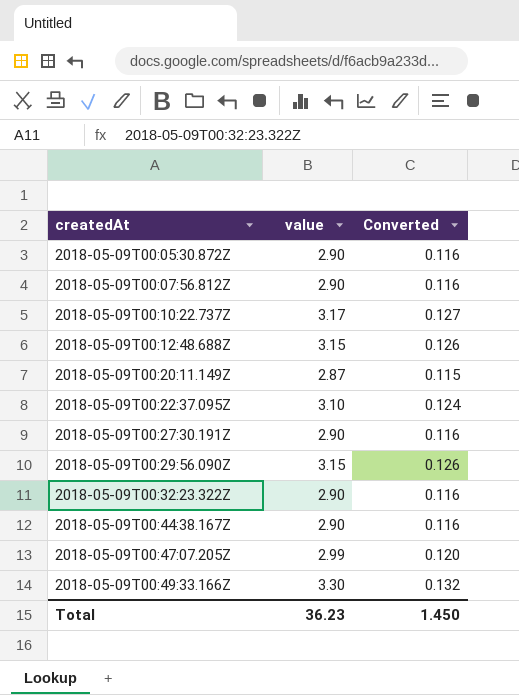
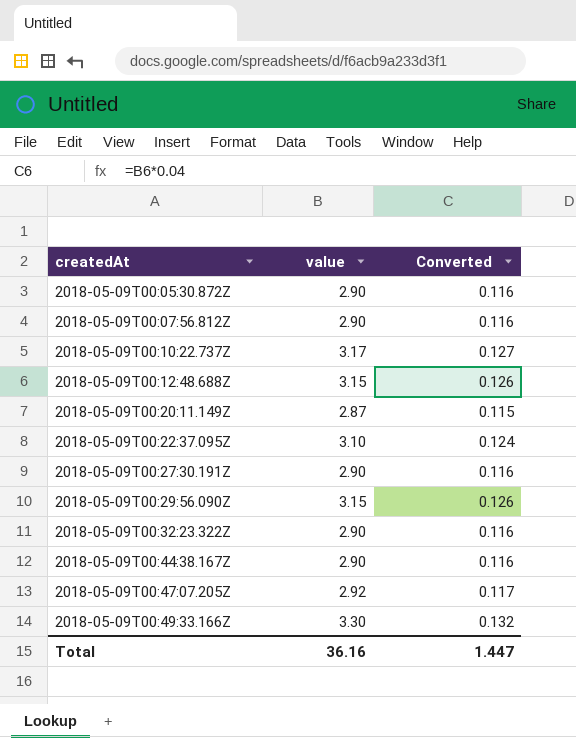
2018-05-09T00:47:07.205Z | value: 2.99 -> 2.92
2018-05-09T00:47:07.205Z | Converted: 0.120 -> 0.117
Total | value: 36.23 -> 36.16
Total | Converted: 1.450 -> 1.447

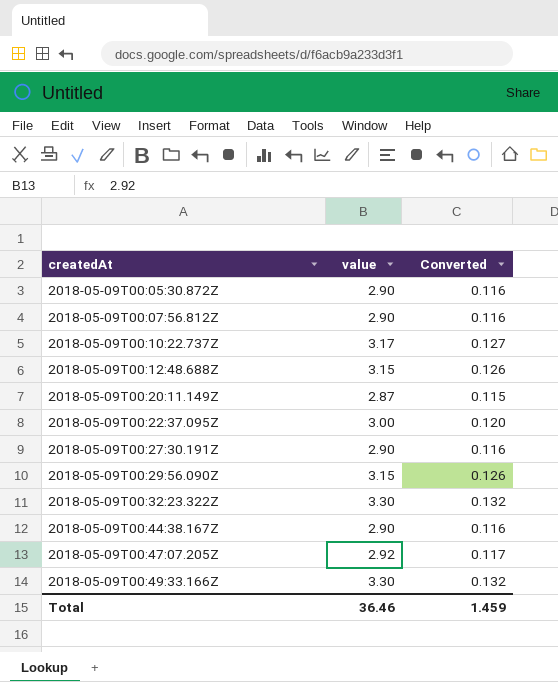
2018-05-09T00:22:37.095Z | value: 3.10 -> 3.00
2018-05-09T00:22:37.095Z | Converted: 0.124 -> 0.120
2018-05-09T00:32:23.322Z | value: 2.90 -> 3.30
2018-05-09T00:32:23.322Z | Converted: 0.116 -> 0.132
Total | value: 36.16 -> 36.46
Total | Converted: 1.447 -> 1.459

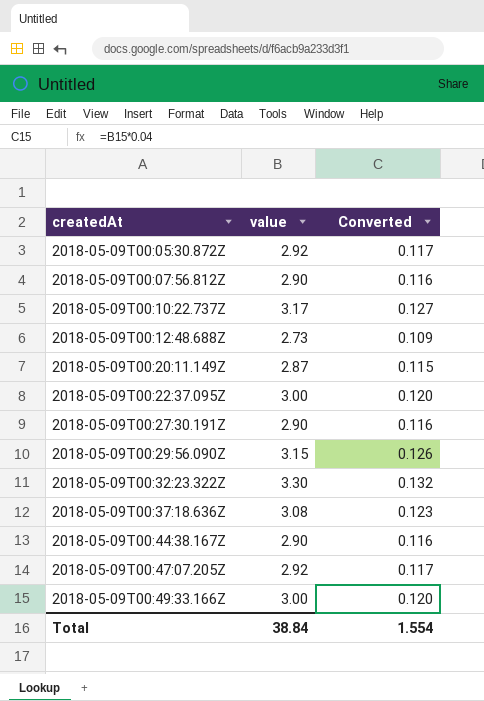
2018-05-09T00:05:30.872Z | value: 2.90 -> 2.92
2018-05-09T00:05:30.872Z | Converted: 0.116 -> 0.117
2018-05-09T00:12:48.688Z | value: 3.15 -> 2.73
2018-05-09T00:12:48.688Z | Converted: 0.126 -> 0.109
row 2018-05-09T00:37:18.636Z: none -> 3.08 | 0.123
2018-05-09T00:49:33.166Z | value: 3.30 -> 3.00
2018-05-09T00:49:33.166Z | Converted: 0.132 -> 0.120
Total | value: 36.46 -> 38.84
Total | Converted: 1.459 -> 1.554

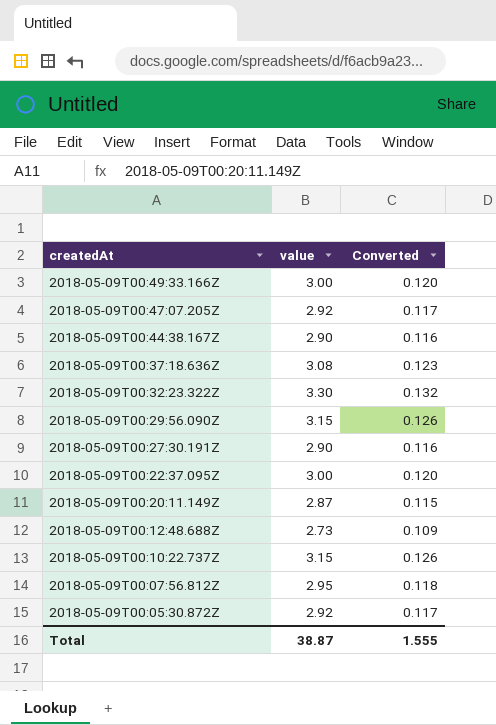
row order: createdAt ascending -> createdAt descending
2018-05-09T00:10:22.737Z | value: 3.17 -> 3.15
2018-05-09T00:10:22.737Z | Converted: 0.127 -> 0.126
2018-05-09T00:07:56.812Z | value: 2.90 -> 2.95
2018-05-09T00:07:56.812Z | Converted: 0.116 -> 0.118
Total | value: 38.84 -> 38.87
Total | Converted: 1.554 -> 1.555

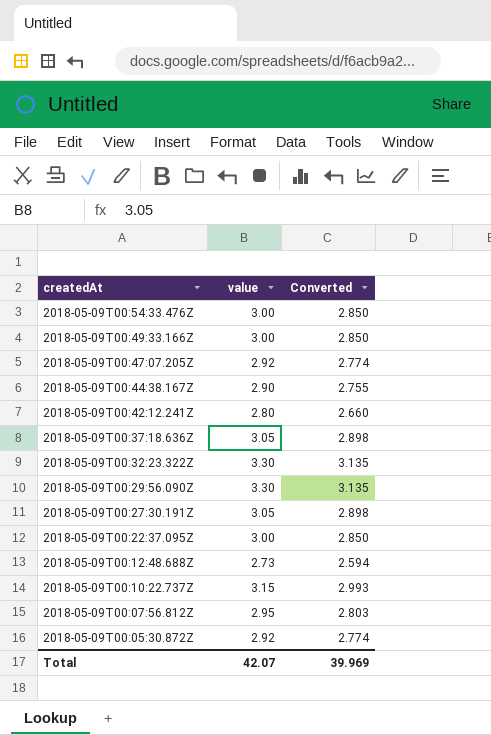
column Converted | formula: [value] * 0.04 -> [value] * 0.95
row 2018-05-09T00:20:11.149Z: 2.87 | 0.115 -> none
row 2018-05-09T00:54:33.476Z: none -> 3.00 | 2.850
row 2018-05-09T00:42:12.241Z: none -> 2.80 | 2.660
2018-05-09T00:37:18.636Z | value: 3.08 -> 3.05
2018-05-09T00:29:56.090Z | value: 3.15 -> 3.30
2018-05-09T00:27:30.191Z | value: 2.90 -> 3.05
Total | value: 38.87 -> 42.07
Total | Converted: 1.555 -> 39.969

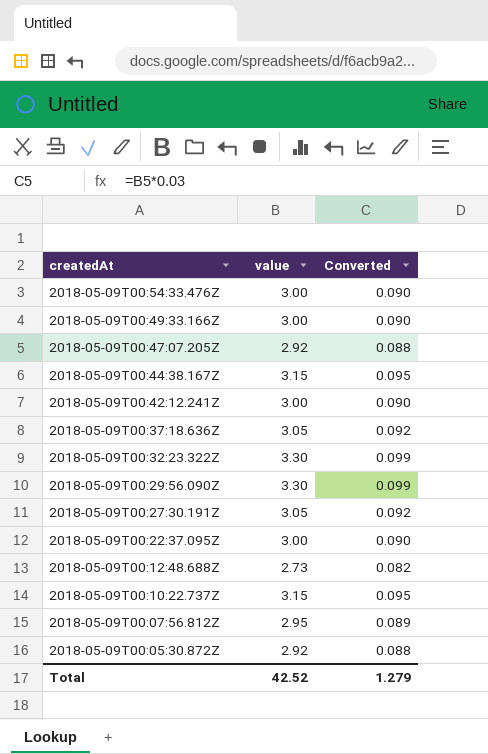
column Converted | formula: [value] * 0.95 -> [value] * 0.03
2018-05-09T00:44:38.167Z | value: 2.90 -> 3.15
2018-05-09T00:42:12.241Z | value: 2.80 -> 3.00
Total | value: 42.07 -> 42.52
Total | Converted: 39.969 -> 1.279

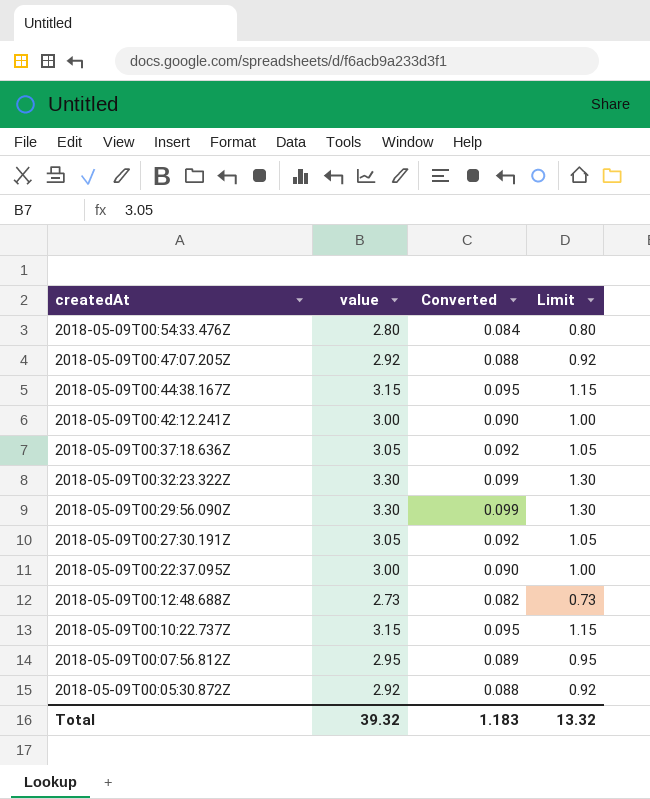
column Limit | formula: none -> [value] - 2
row 2018-05-09T00:49:33.166Z: 3.00 | 0.090 -> none
2018-05-09T00:54:33.476Z | value: 3.00 -> 2.80
2018-05-09T00:54:33.476Z | Converted: 0.090 -> 0.084
Total | value: 42.52 -> 39.32
Total | Converted: 1.279 -> 1.183

